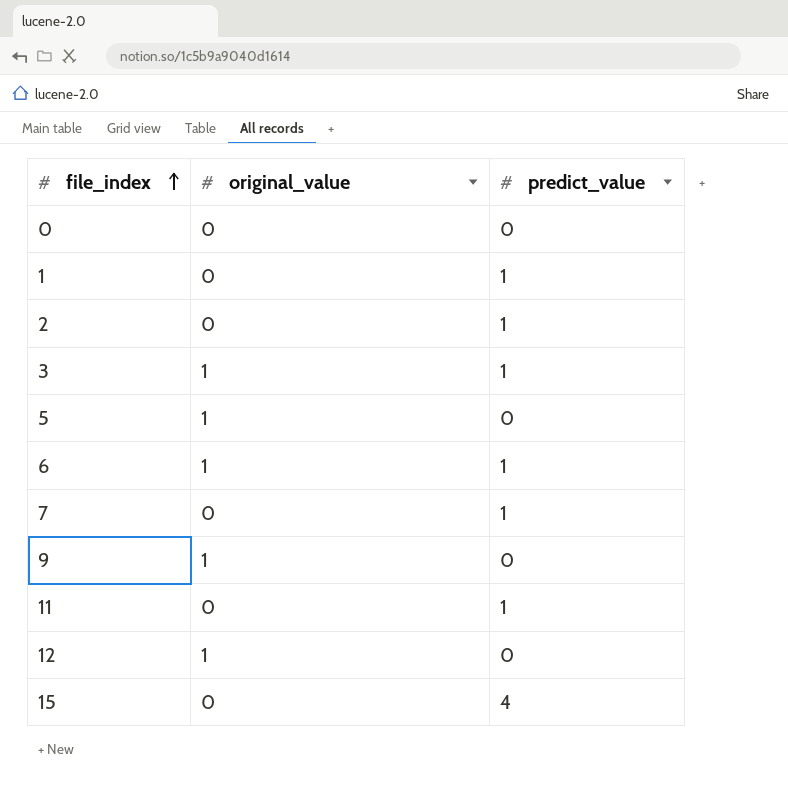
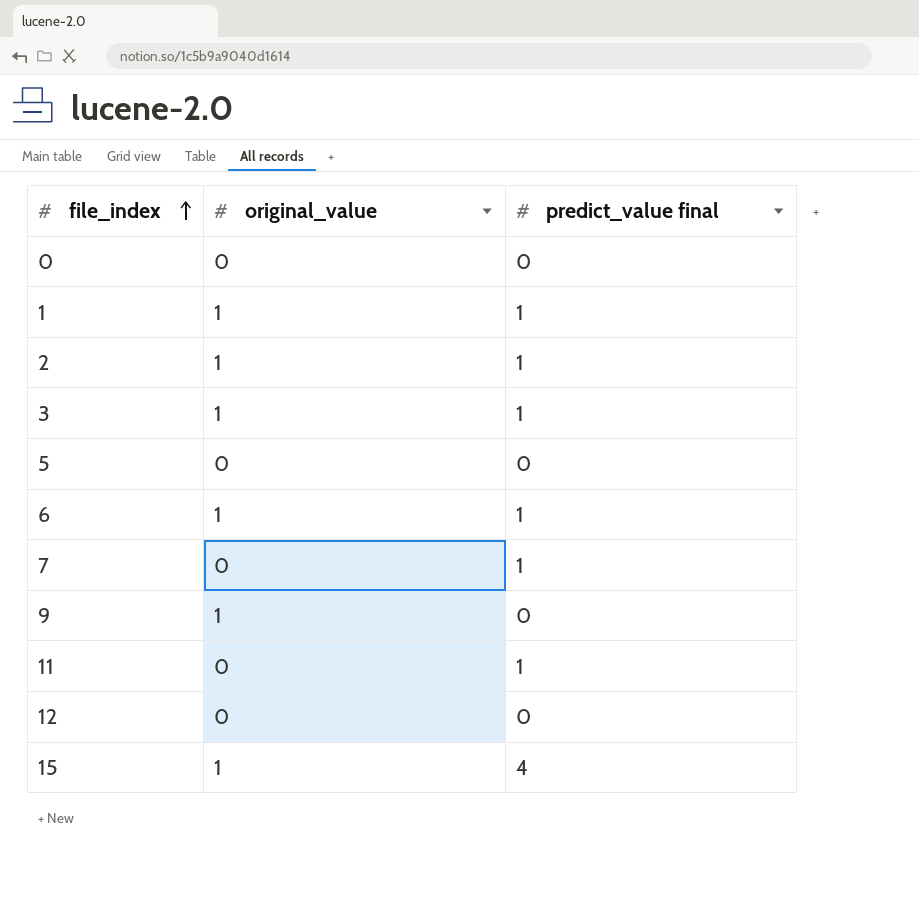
column name: predict_value -> predict_value final
1 | original_value: 0 -> 1
2 | original_value: 0 -> 1
5 | original_value: 1 -> 0
12 | original_value: 1 -> 0
15 | original_value: 0 -> 1

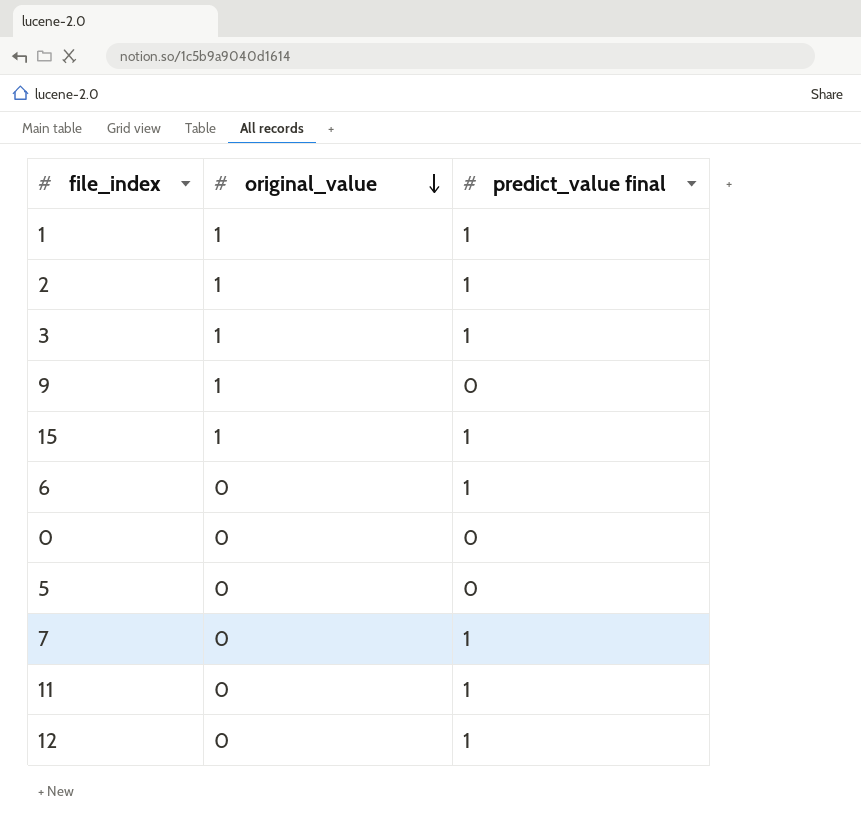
row order: file_index ascending -> original_value descending
15 | predict_value final: 4 -> 1
6 | original_value: 1 -> 0
12 | predict_value final: 0 -> 1

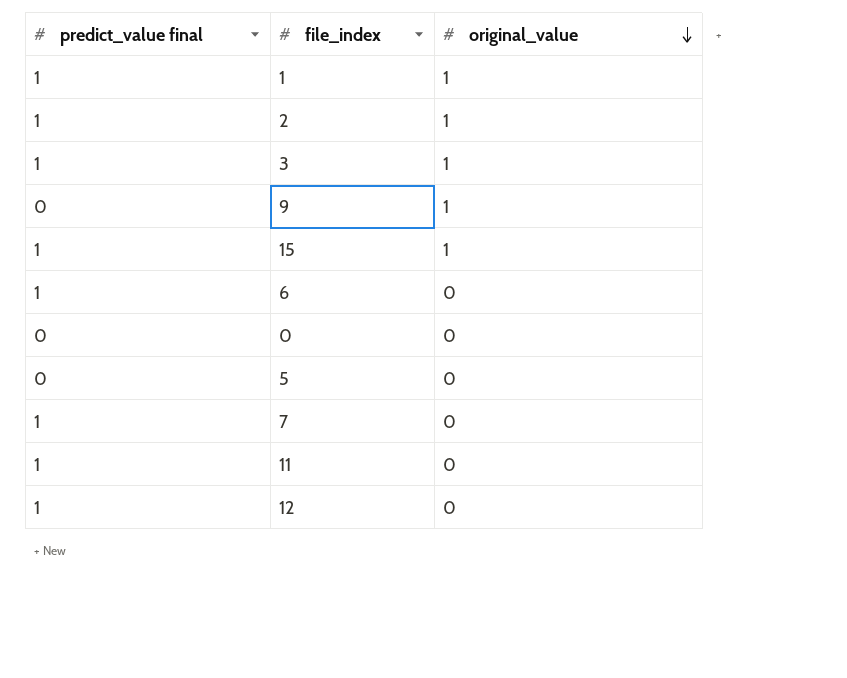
column predict_value final | position: 3 -> 1

